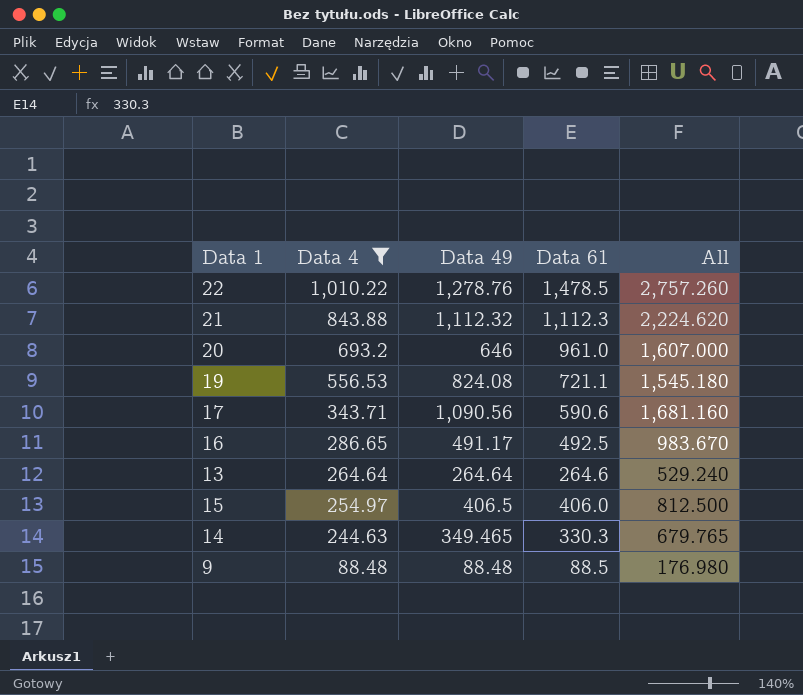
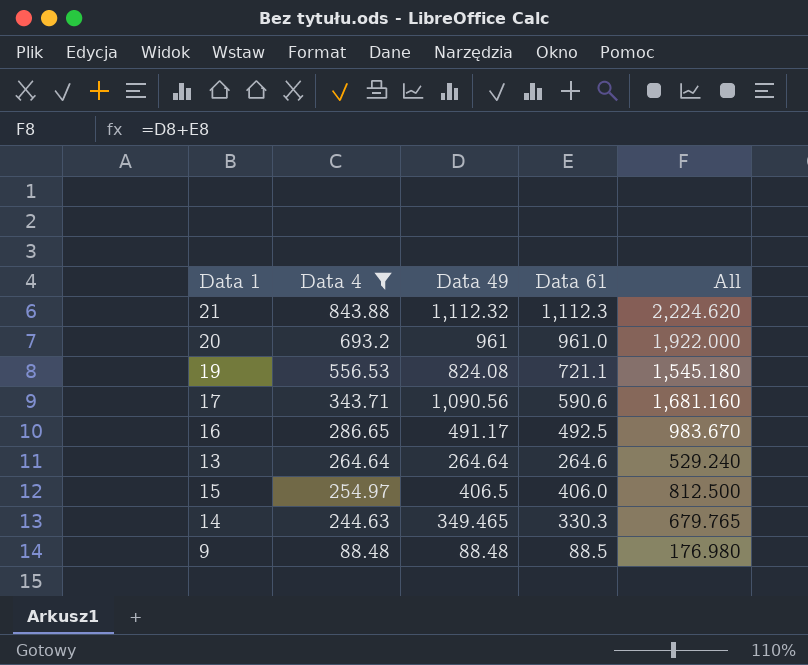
row 22: 1,010.22 | 1,278.76 | 1,478.5 | 2,757.260 -> none
20 | Data 49: 646 -> 961
20 | All: 1,607.000 -> 1,922.000

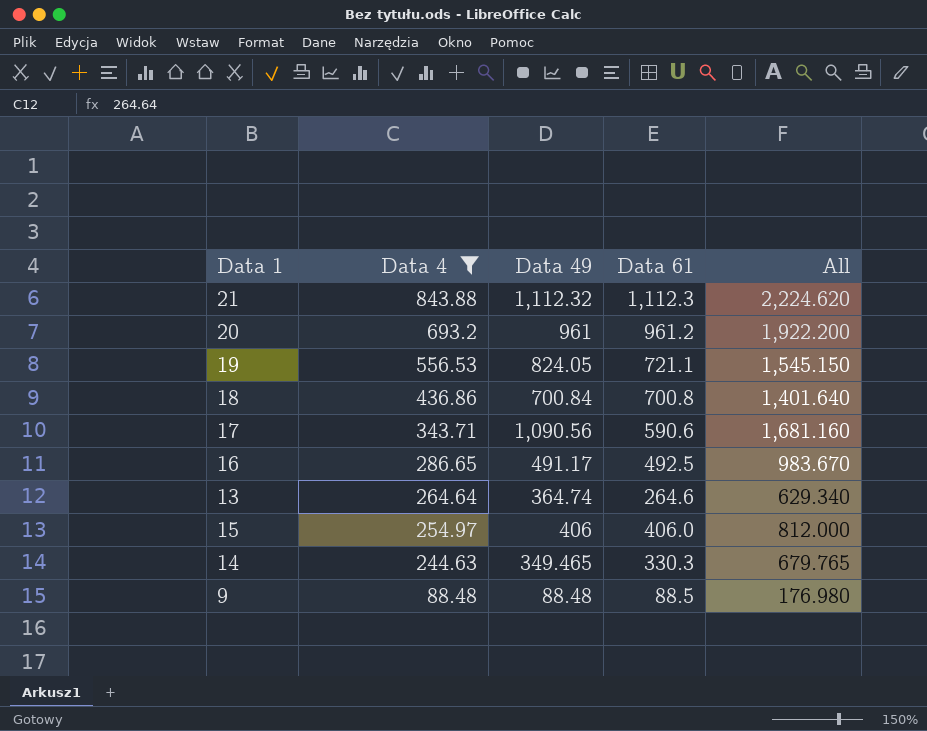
20 | Data 61: 961.0 -> 961.2
20 | All: 1,922.000 -> 1,922.200
19 | Data 49: 824.08 -> 824.05
19 | All: 1,545.180 -> 1,545.150
row 18: none -> 436.86 | 700.84 | 700.8 | 1,401.640
13 | Data 49: 264.64 -> 364.74
13 | All: 529.240 -> 629.340
15 | Data 49: 406.5 -> 406
15 | All: 812.500 -> 812.000

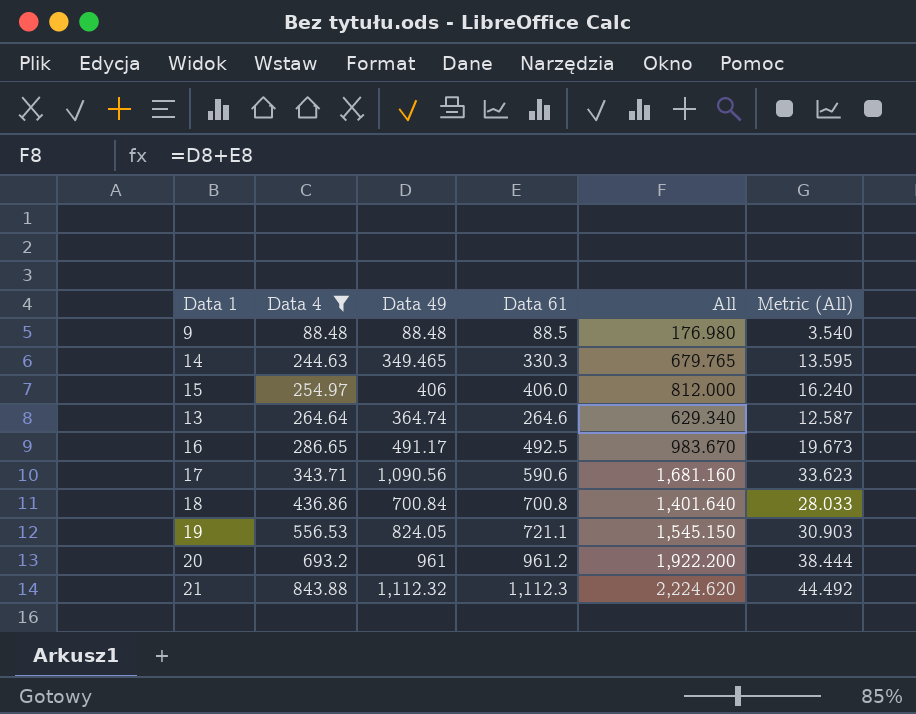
row order: Data 4 descending -> Data 4 ascending
column Metric (All) | formula: none -> [All] * 0.02

